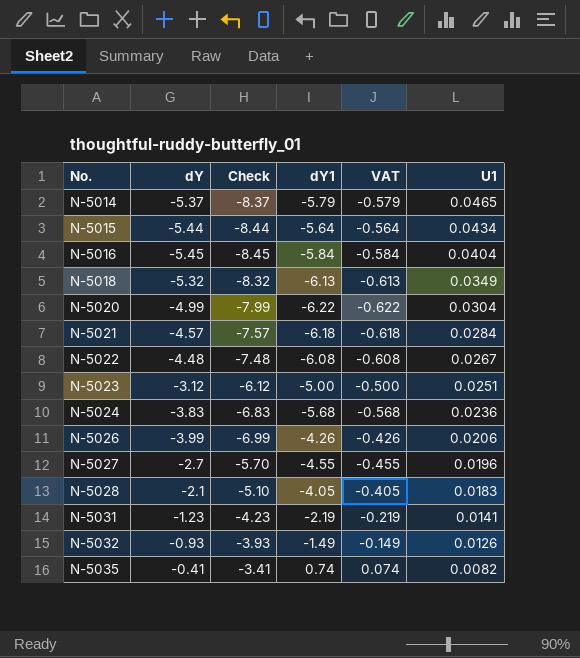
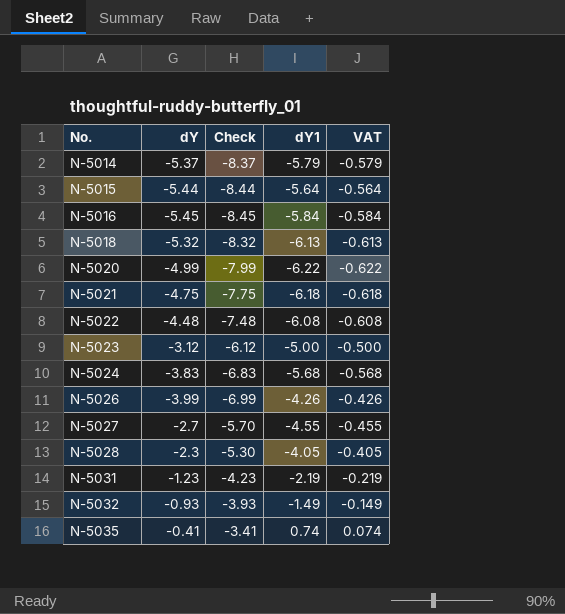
column U1 | position: 6 -> none
N-5021 | dY: -4.57 -> -4.75
N-5021 | Check: -7.57 -> -7.75
N-5028 | dY: -2.1 -> -2.3
N-5028 | Check: -5.10 -> -5.30

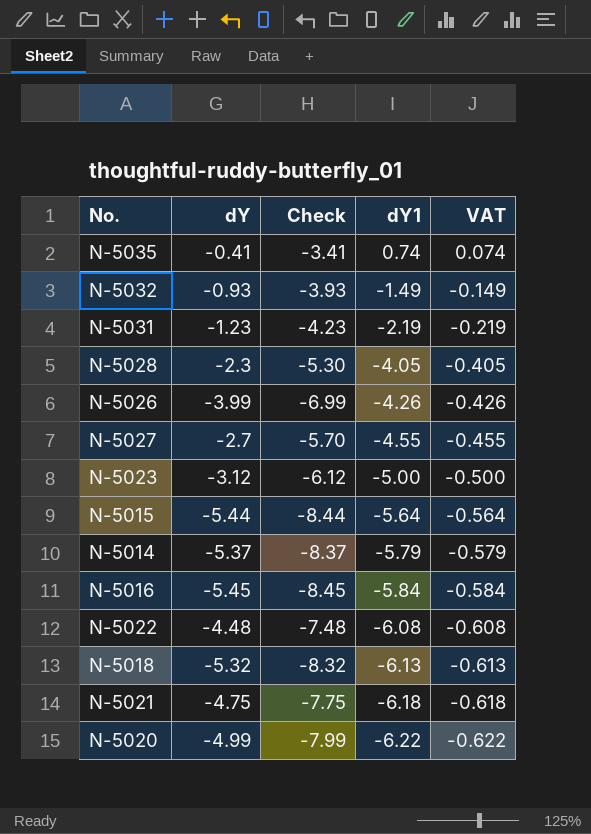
row order: No. ascending -> dY1 descending
row N-5024: -3.83 | -6.83 | -5.68 | -0.568 -> none

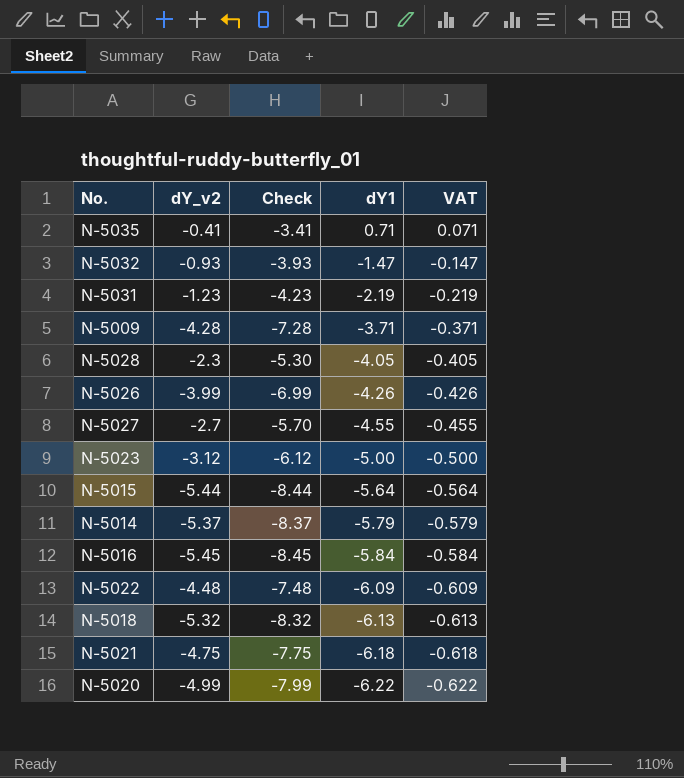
column name: dY -> dY_v2
N-5035 | dY1: 0.74 -> 0.71
N-5035 | VAT: 0.074 -> 0.071
N-5032 | dY1: -1.49 -> -1.47
N-5032 | VAT: -0.149 -> -0.147
row N-5009: none -> -4.28 | -7.28 | -3.71 | -0.371
N-5022 | dY1: -6.08 -> -6.09
N-5022 | VAT: -0.608 -> -0.609

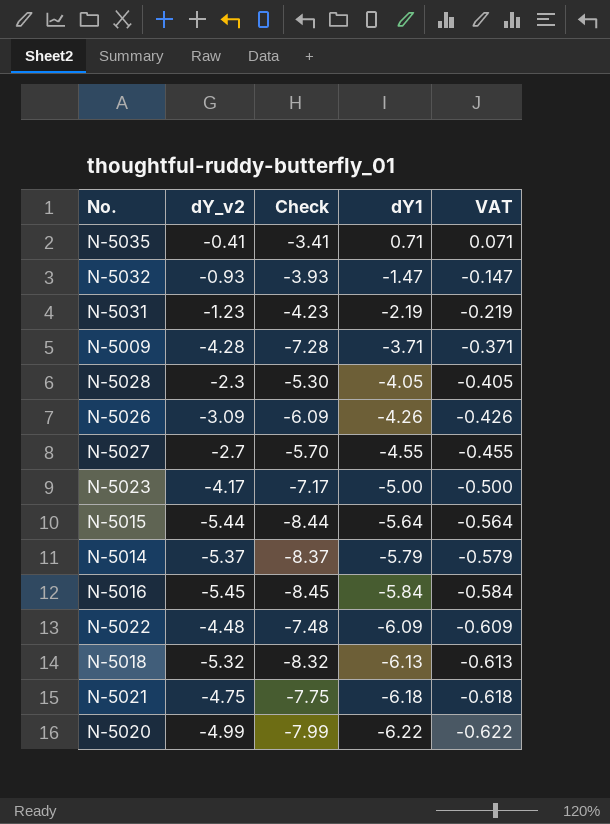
N-5026 | dY_v2: -3.99 -> -3.09
N-5026 | Check: -6.99 -> -6.09
N-5023 | dY_v2: -3.12 -> -4.17
N-5023 | Check: -6.12 -> -7.17

